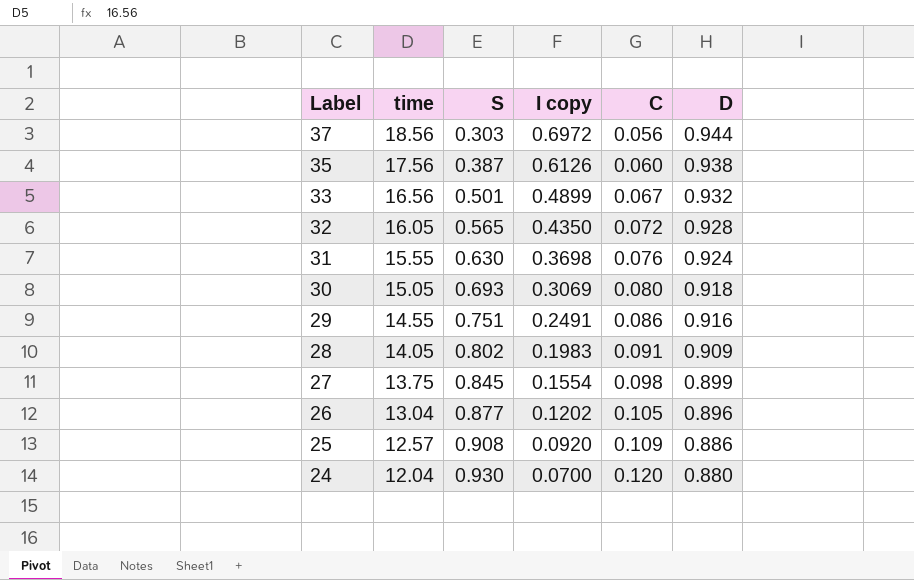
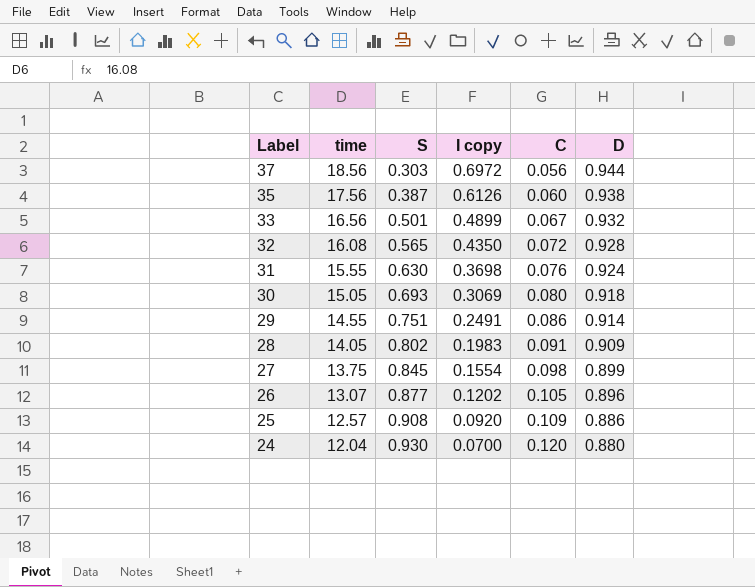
32 | time: 16.05 -> 16.08
29 | D: 0.916 -> 0.914
26 | time: 13.04 -> 13.07

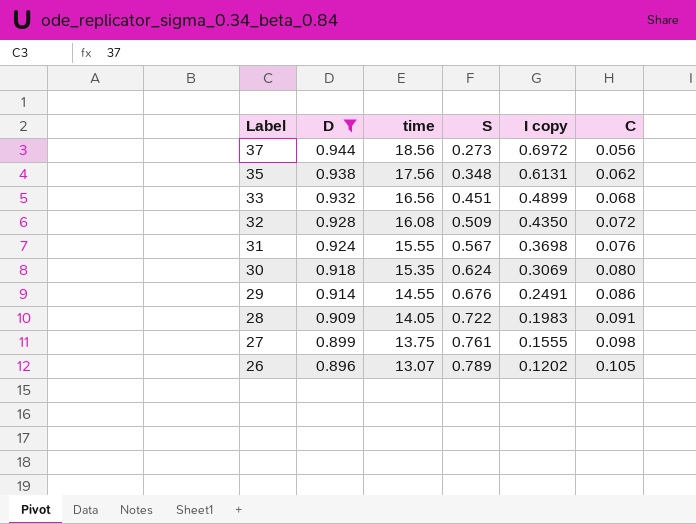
filter: none -> D >= 0.896
column D | position: 6 -> 2
37 | S: 0.303 -> 0.273
35 | S: 0.387 -> 0.348
35 | I copy: 0.6126 -> 0.6131
35 | C: 0.060 -> 0.062
33 | S: 0.501 -> 0.451
33 | C: 0.067 -> 0.068
32 | S: 0.565 -> 0.509
31 | S: 0.630 -> 0.567
30 | time: 15.05 -> 15.35
30 | S: 0.693 -> 0.624
29 | S: 0.751 -> 0.676
28 | S: 0.802 -> 0.722
27 | S: 0.845 -> 0.761
27 | I copy: 0.1554 -> 0.1555
26 | S: 0.877 -> 0.789

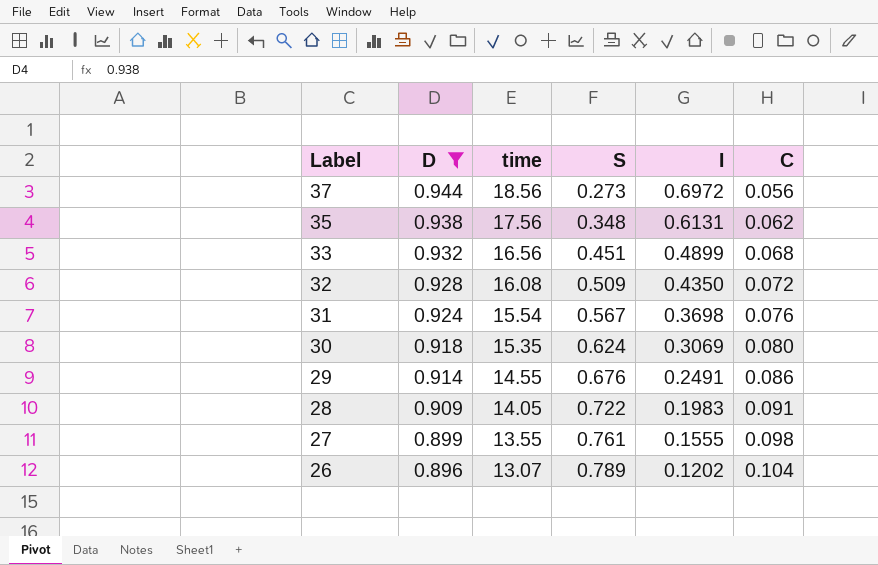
column name: I copy -> I
31 | time: 15.55 -> 15.54
27 | time: 13.75 -> 13.55
26 | C: 0.105 -> 0.104

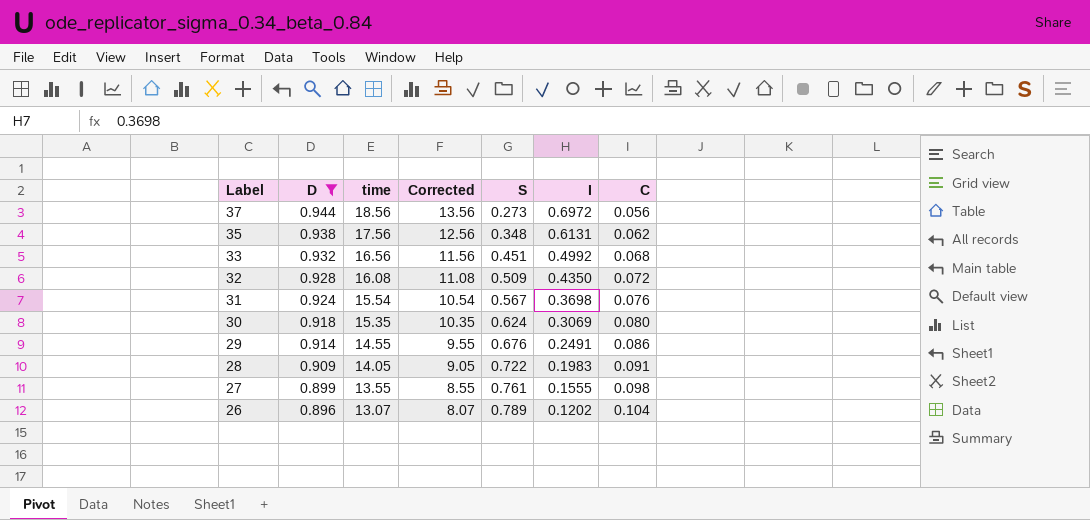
column Corrected | formula: none -> [time] - 5
33 | I: 0.4899 -> 0.4992

